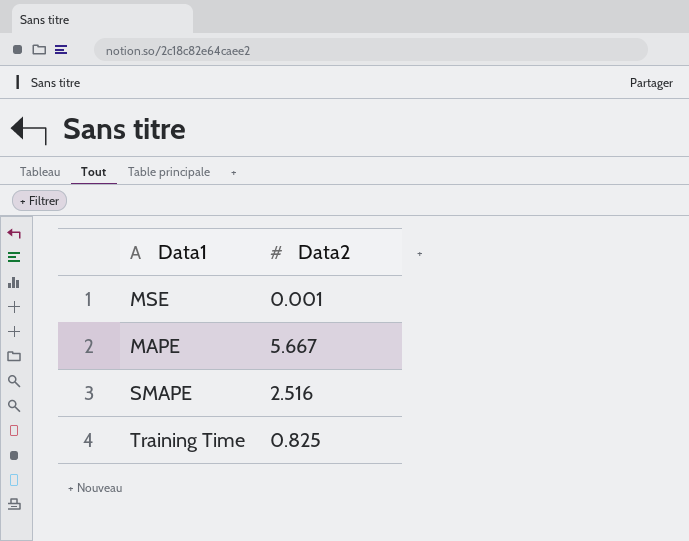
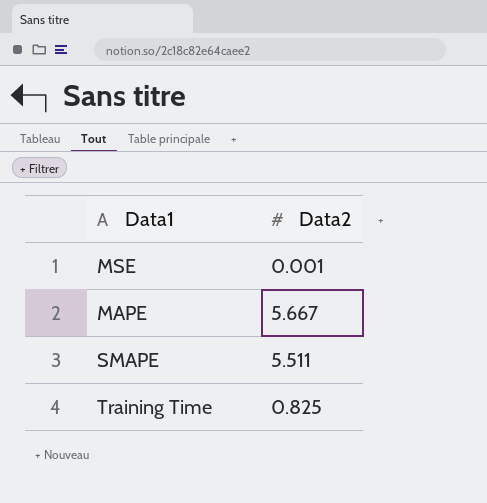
SMAPE | Data2: 2.516 -> 5.511

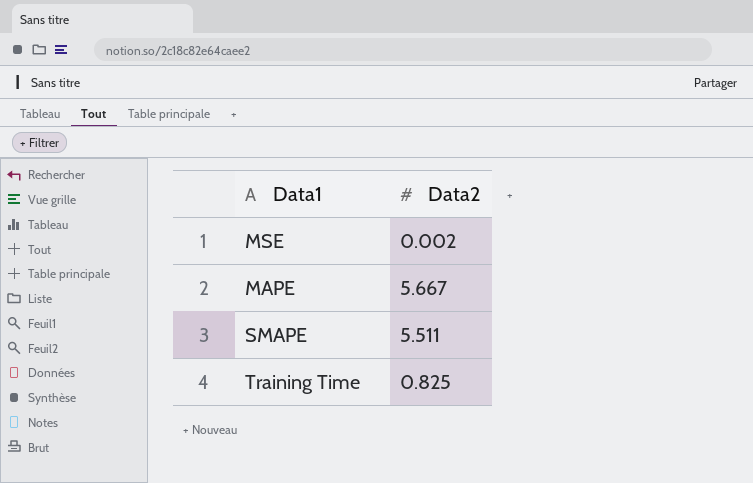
MSE | Data2: 0.001 -> 0.002

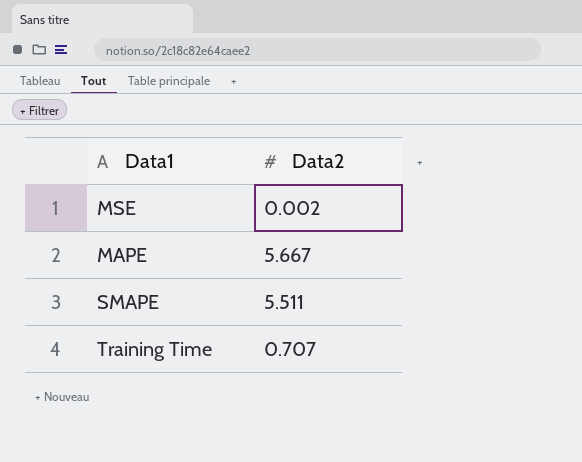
Training Time | Data2: 0.825 -> 0.707

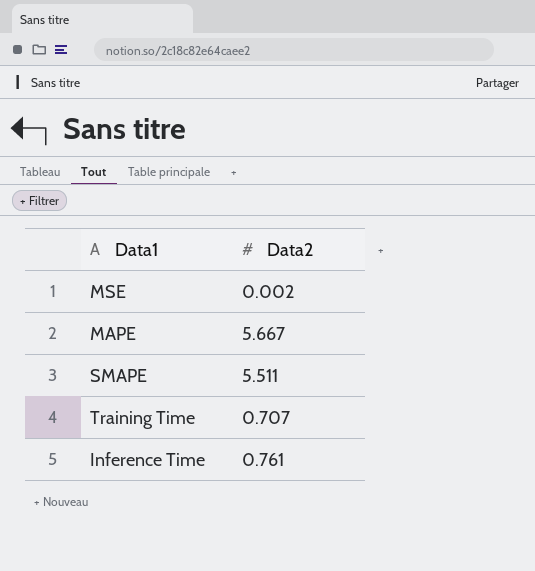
row Inference Time: none -> 0.761

